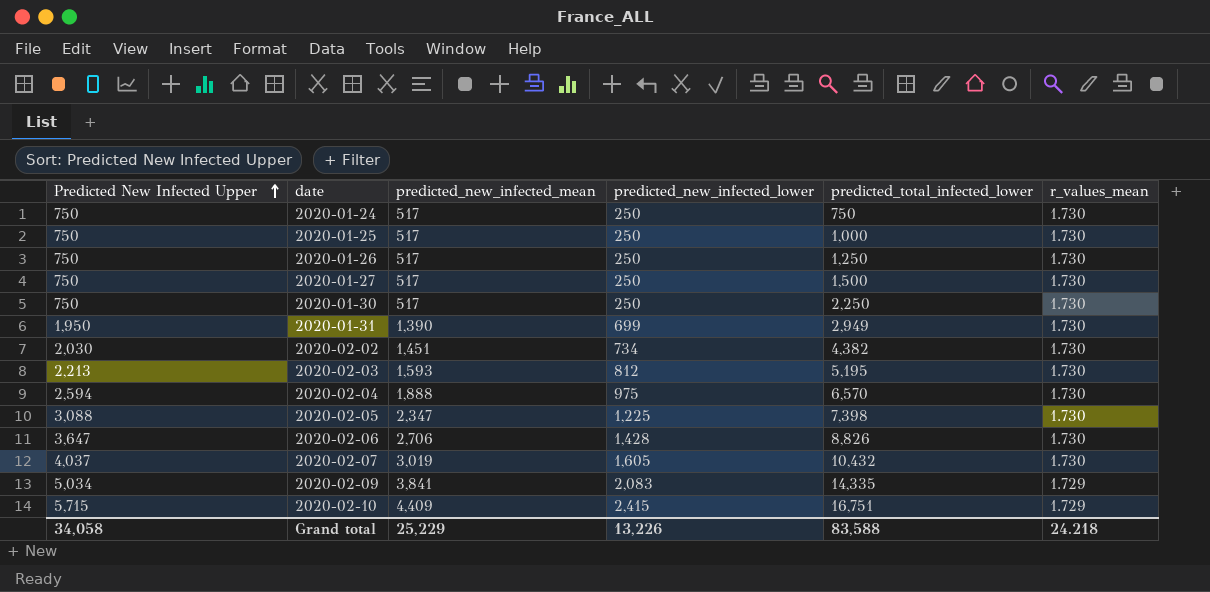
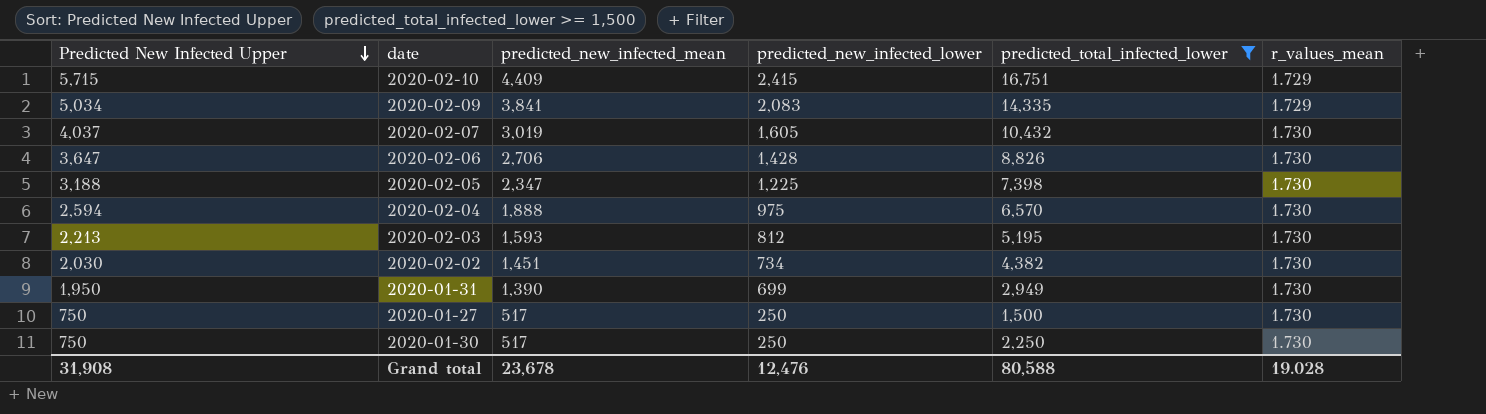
filter: none -> predicted_total_infected_lower >= 1,500
row order: Predicted New Infected Upper ascending -> Predicted New Infected Upper descending
2020-02-05 | Predicted New Infected Upper: 3,088 -> 3,188
Grand total | Predicted New Infected Upper: 34,058 -> 31,908
Grand total | predicted_new_infected_mean: 25,229 -> 23,678
Grand total | predicted_new_infected_lower: 13,226 -> 12,476
Grand total | predicted_total_infected_lower: 83,588 -> 80,588
Grand total | r_values_mean: 24.218 -> 19.028

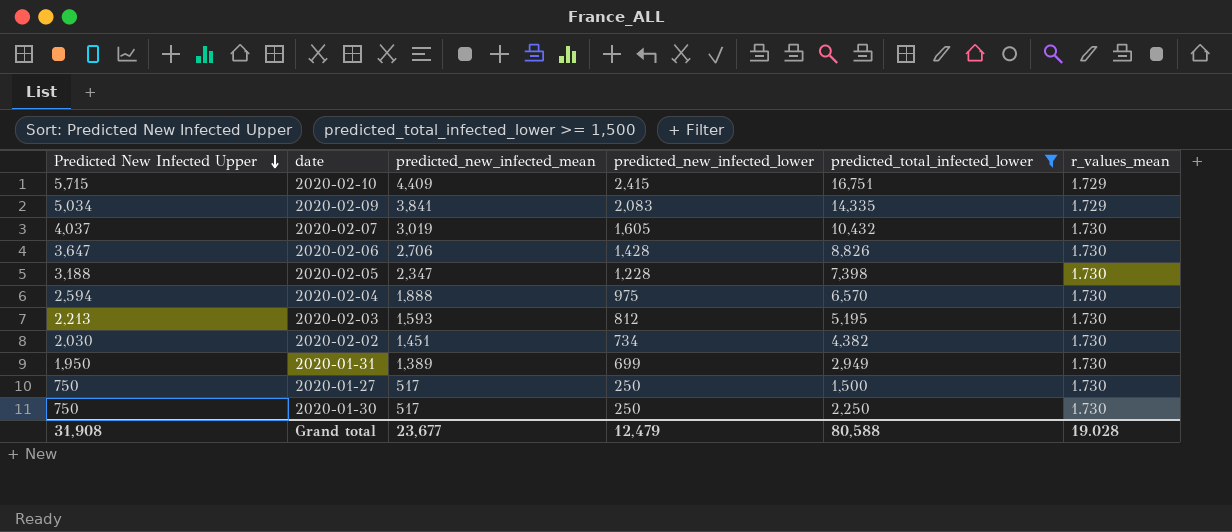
2020-02-05 | predicted_new_infected_lower: 1,225 -> 1,228
2020-01-31 | predicted_new_infected_mean: 1,390 -> 1,389
Grand total | predicted_new_infected_mean: 23,678 -> 23,677
Grand total | predicted_new_infected_lower: 12,476 -> 12,479

